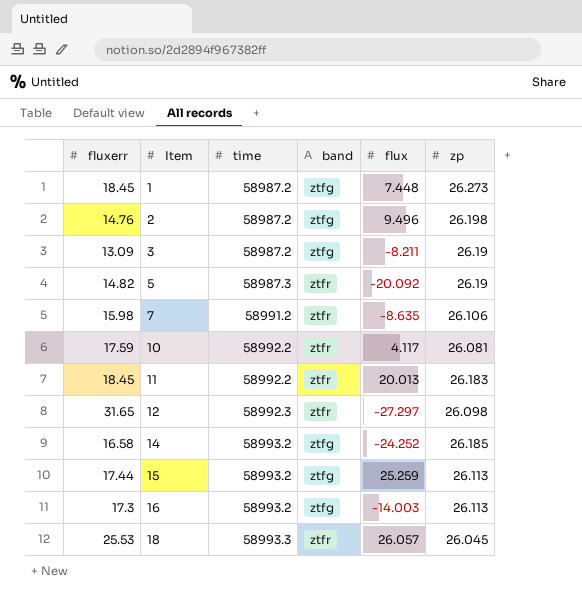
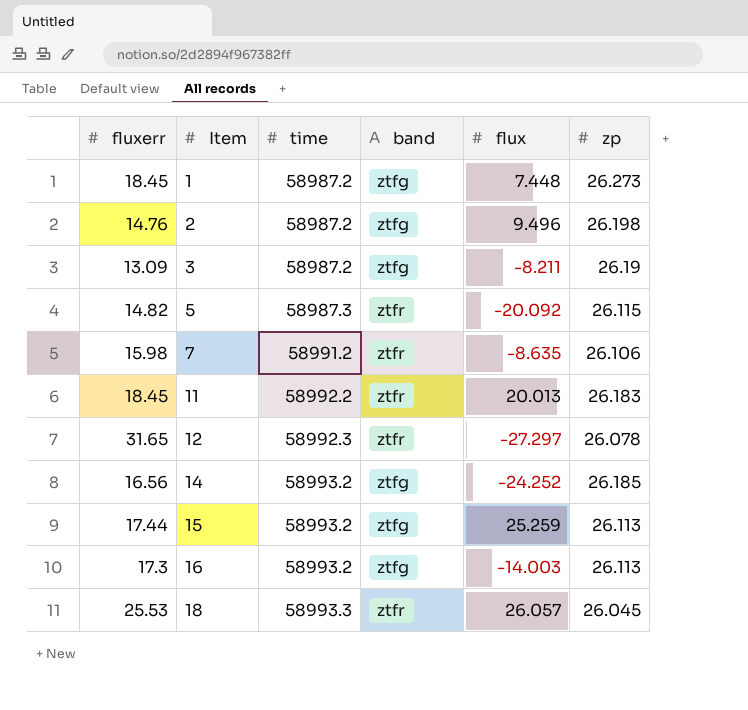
row 10: 17.59 | 58992.2 | ztfr | 4.117 | 26.081 -> none
5 | zp: 26.19 -> 26.115
12 | zp: 26.098 -> 26.078
14 | fluxerr: 16.58 -> 16.56

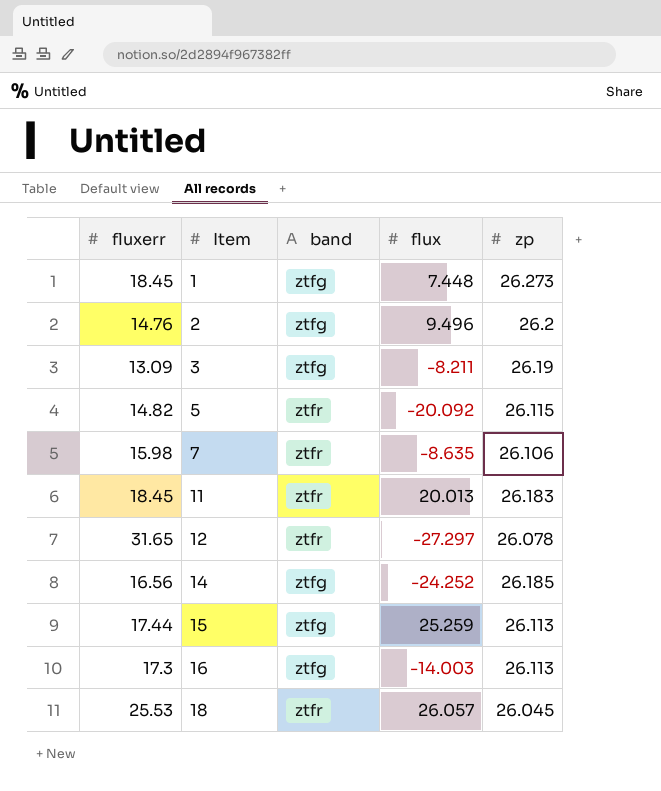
column time | position: 3 -> none
2 | zp: 26.198 -> 26.2

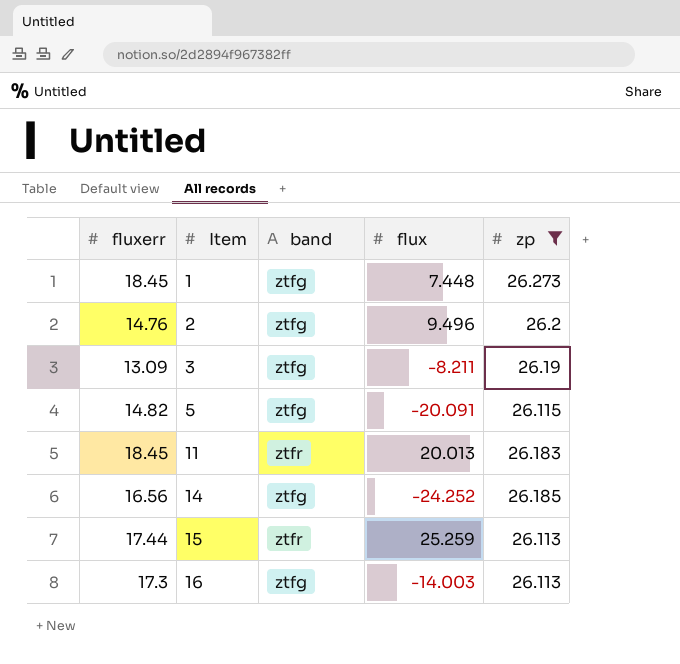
filter: none -> zp >= 26.113
5 | band: ztfr -> ztfg
5 | flux: -20.092 -> -20.091
15 | band: ztfg -> ztfr

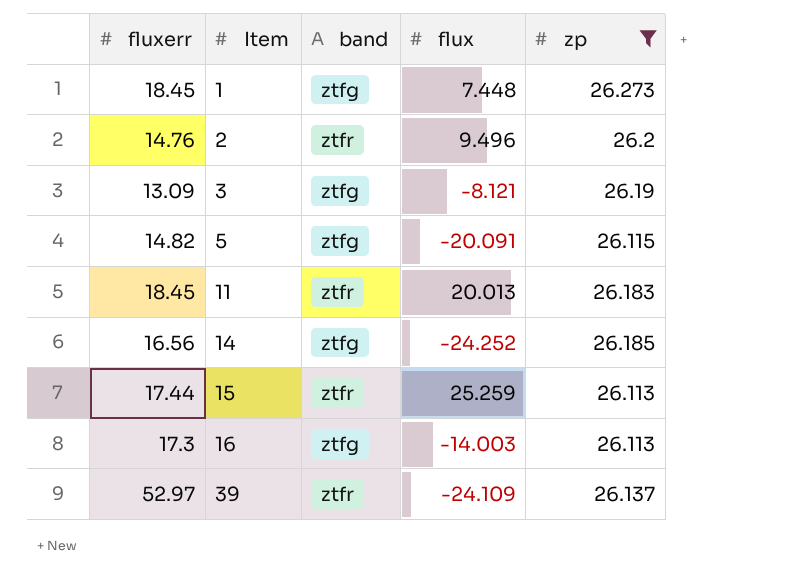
2 | band: ztfg -> ztfr
3 | flux: -8.211 -> -8.121
row 39: none -> 52.97 | ztfr | -24.109 | 26.137

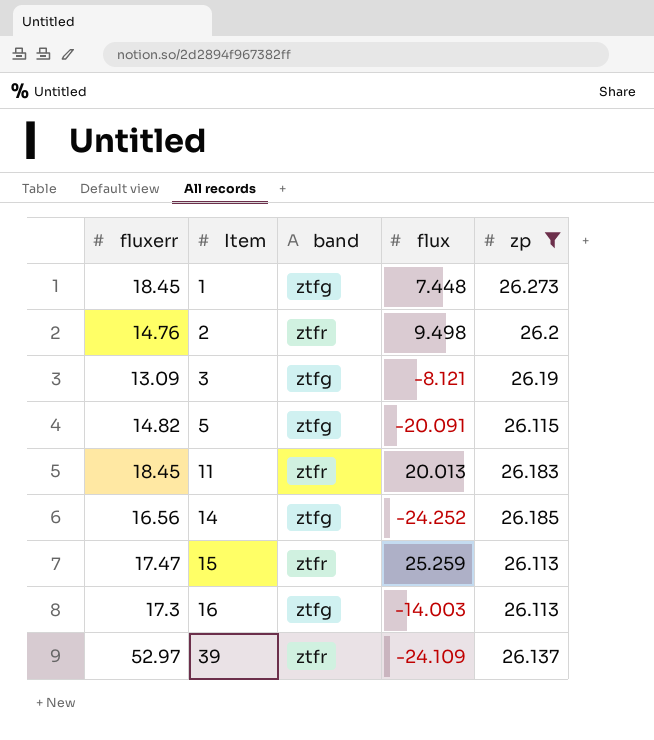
2 | flux: 9.496 -> 9.498
15 | fluxerr: 17.44 -> 17.47

